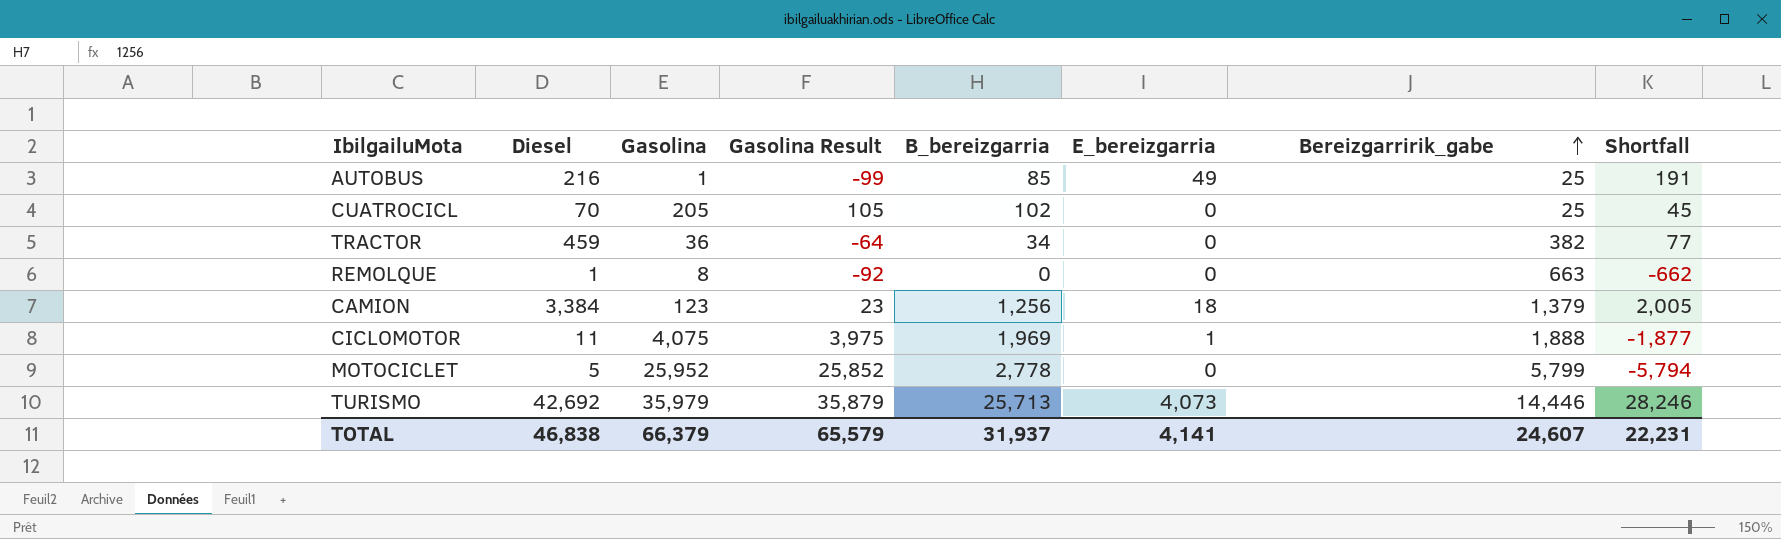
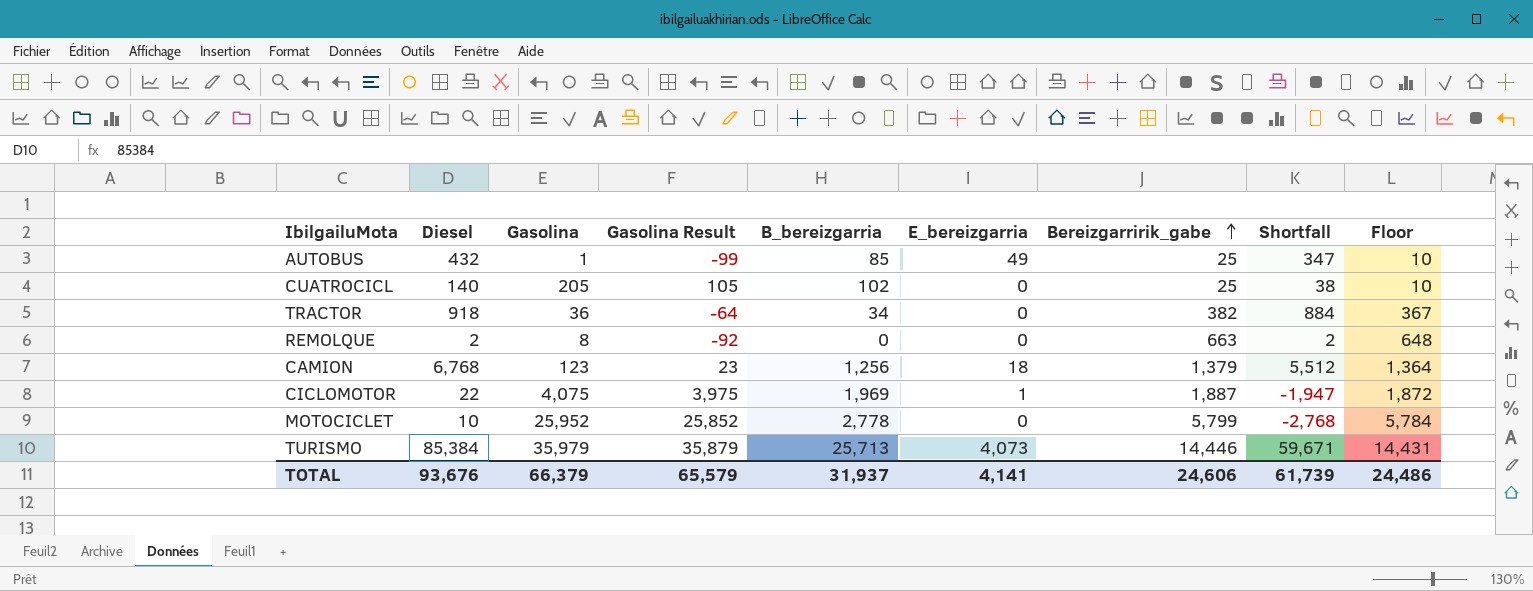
column Shortfall | formula: [Diesel] - [Bereizgarririk_gabe] -> [Diesel] - [B_bereizgarria]
column Floor | formula: none -> [Bereizgarririk_gabe] - 15
AUTOBUS | Diesel: 216 -> 432
CUATROCICL | Diesel: 70 -> 140
TRACTOR | Diesel: 459 -> 918
REMOLQUE | Diesel: 1 -> 2
CAMION | Diesel: 3,384 -> 6,768
CICLOMOTOR | Diesel: 11 -> 22
CICLOMOTOR | Bereizgarririk_gabe: 1,888 -> 1,887
MOTOCICLET | Diesel: 5 -> 10
TURISMO | Diesel: 42,692 -> 85,384
TOTAL | Diesel: 46,838 -> 93,676
TOTAL | Bereizgarririk_gabe: 24,607 -> 24,606
TOTAL | Shortfall: 22,231 -> 61,739

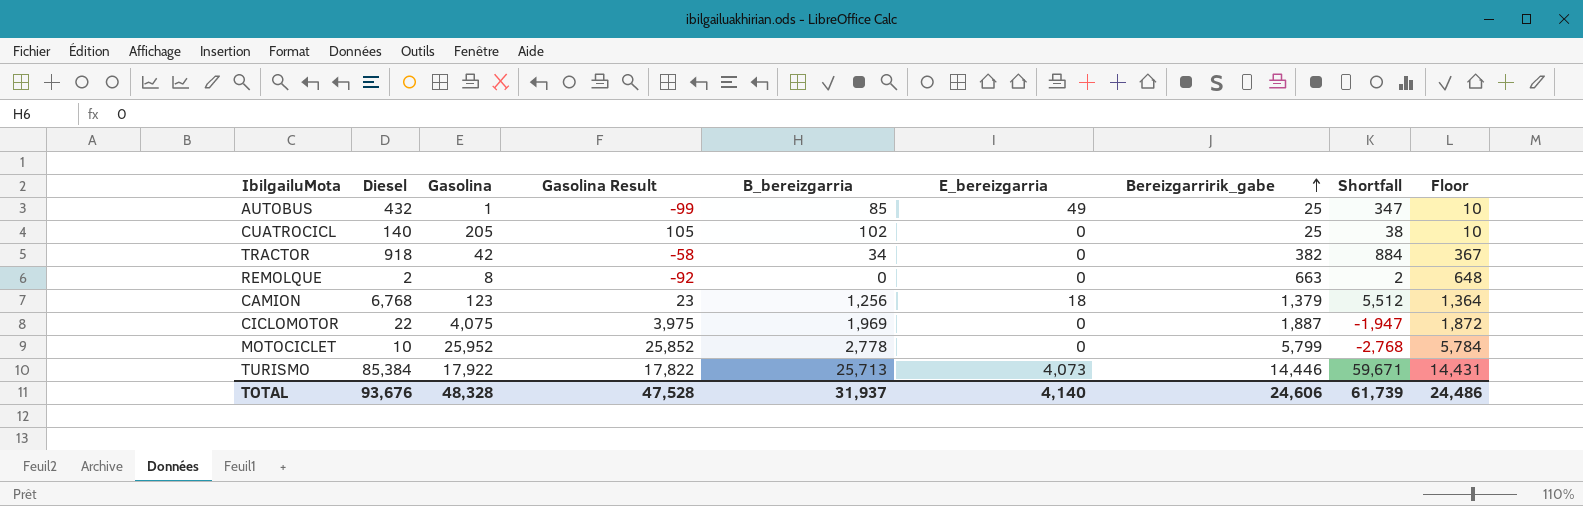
TRACTOR | Gasolina: 36 -> 42
TRACTOR | Gasolina Result: -64 -> -58
CICLOMOTOR | E_bereizgarria: 1 -> 0
TURISMO | Gasolina: 35,979 -> 17,922
TURISMO | Gasolina Result: 35,879 -> 17,822
TOTAL | Gasolina: 66,379 -> 48,328
TOTAL | Gasolina Result: 65,579 -> 47,528
TOTAL | E_bereizgarria: 4,141 -> 4,140

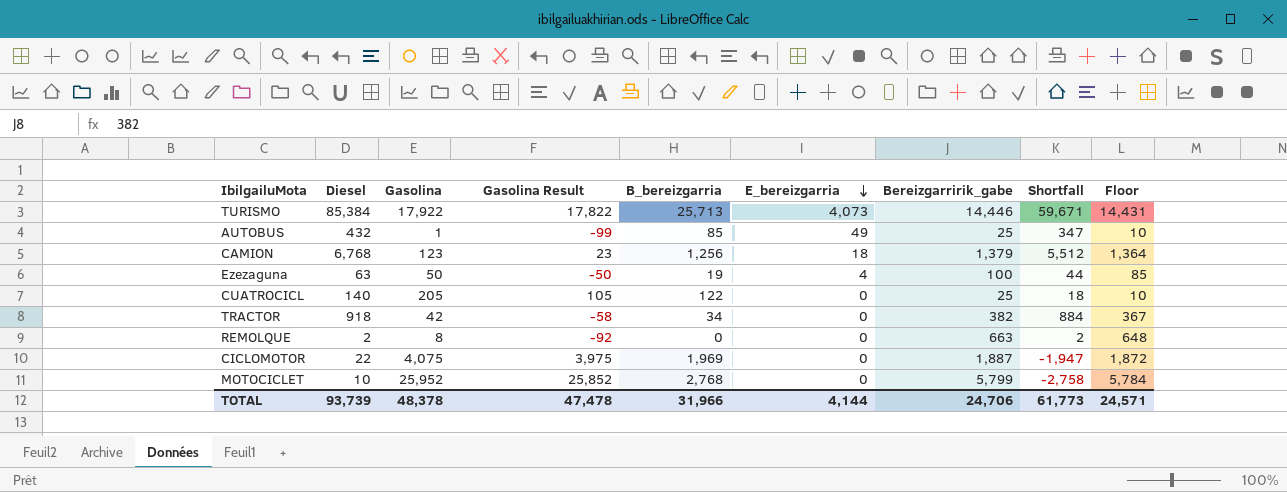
row order: Bereizgarririk_gabe ascending -> E_bereizgarria descending
row Ezezaguna: none -> 63 | 50 | -50 | 19 | 4 | 100 | 44 | 85
CUATROCICL | B_bereizgarria: 102 -> 122
CUATROCICL | Shortfall: 38 -> 18
MOTOCICLET | B_bereizgarria: 2,778 -> 2,768
MOTOCICLET | Shortfall: -2,768 -> -2,758
TOTAL | Diesel: 93,676 -> 93,739
TOTAL | Gasolina: 48,328 -> 48,378
TOTAL | Gasolina Result: 47,528 -> 47,478
TOTAL | B_bereizgarria: 31,937 -> 31,966
TOTAL | E_bereizgarria: 4,140 -> 4,144
TOTAL | Bereizgarririk_gabe: 24,606 -> 24,706
TOTAL | Shortfall: 61,739 -> 61,773
TOTAL | Floor: 24,486 -> 24,571

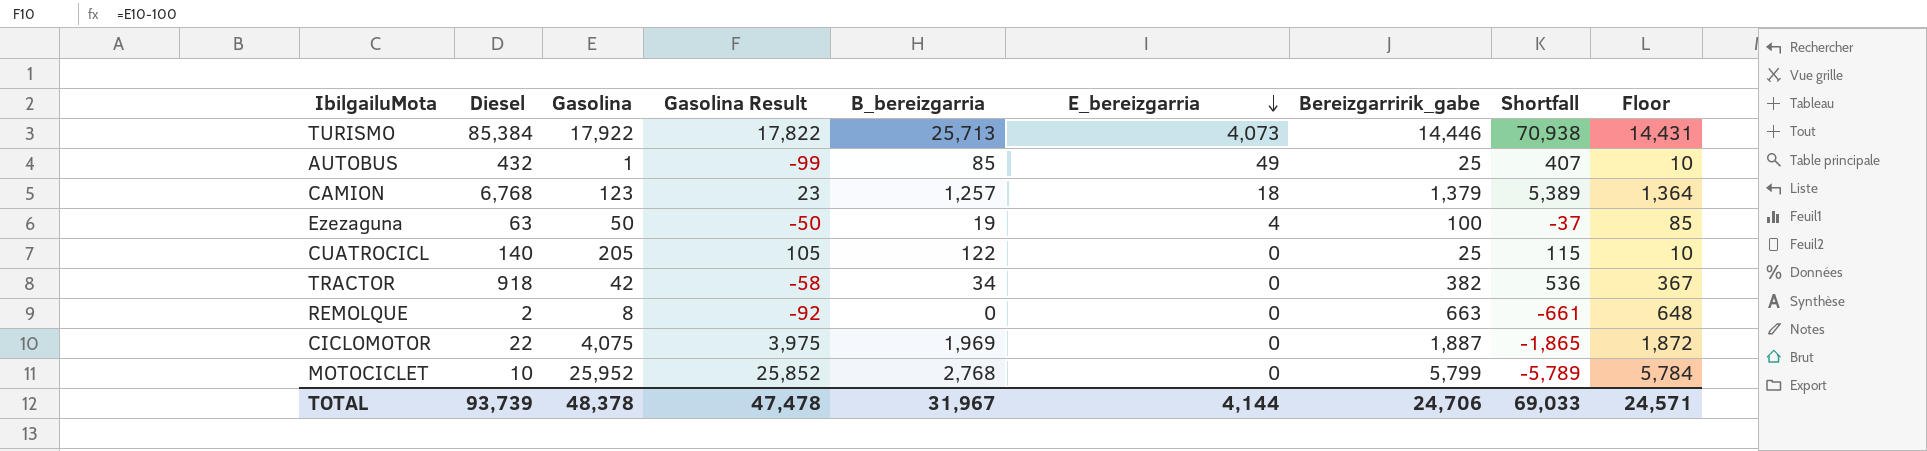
column Shortfall | formula: [Diesel] - [B_bereizgarria] -> [Diesel] - [Bereizgarririk_gabe]
CAMION | B_bereizgarria: 1,256 -> 1,257
TOTAL | B_bereizgarria: 31,966 -> 31,967
TOTAL | Shortfall: 61,773 -> 69,033

